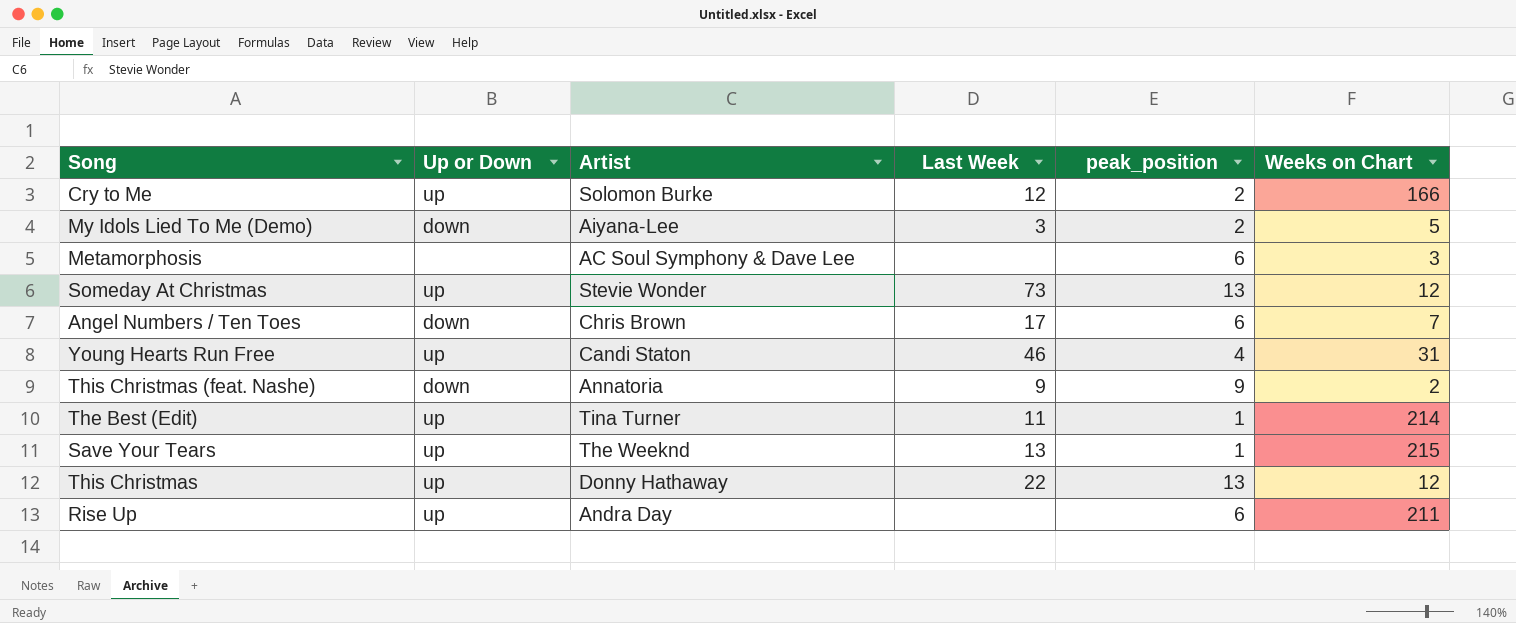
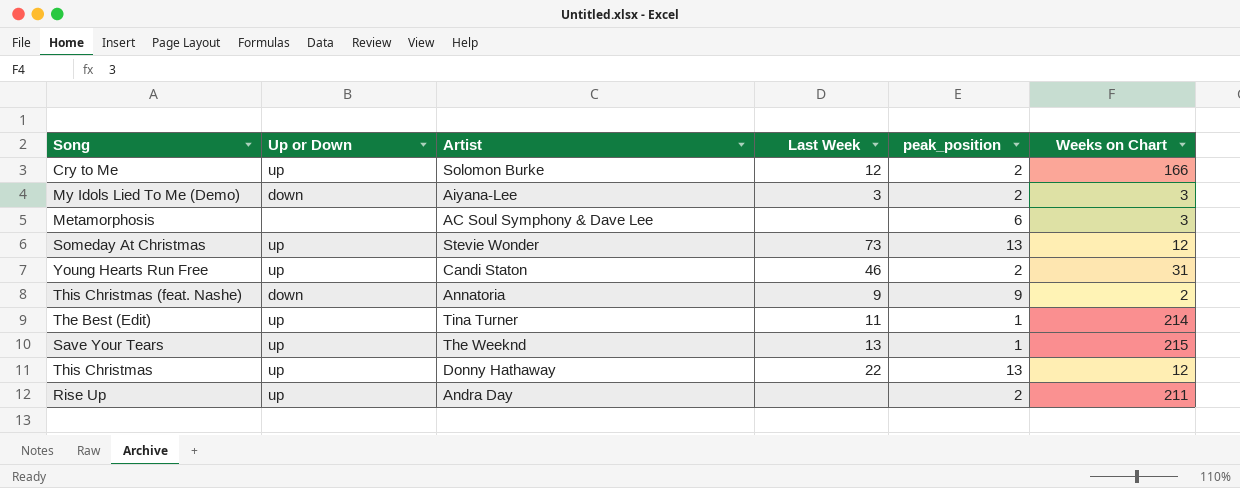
row Angel Numbers / Ten Toes: down | Chris Brown | 17 | 6 | 7 -> none
My Idols Lied To Me (Demo) | Weeks on Chart: 5 -> 3
Young Hearts Run Free | peak_position: 4 -> 2
Rise Up | peak_position: 6 -> 2

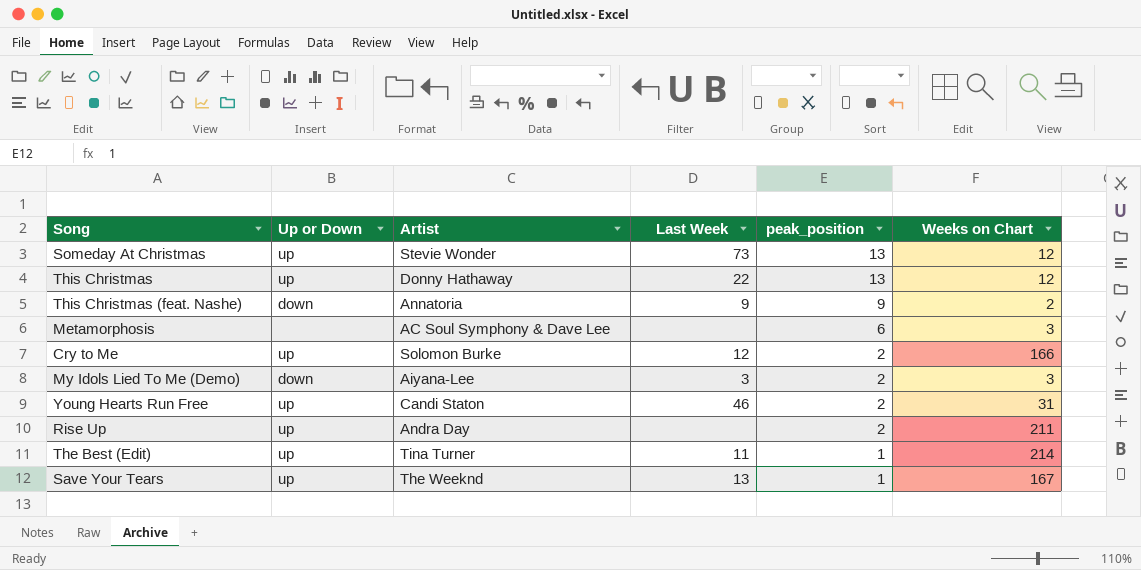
row order: none -> peak_position descending
Save Your Tears | Weeks on Chart: 215 -> 167

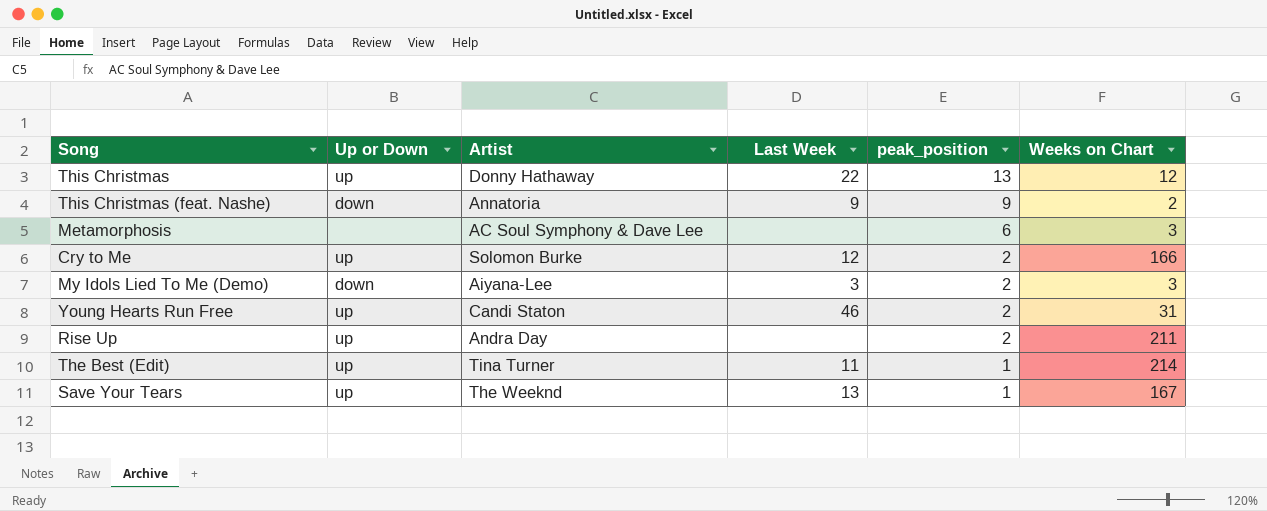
row Someday At Christmas: up | Stevie Wonder | 73 | 13 | 12 -> none

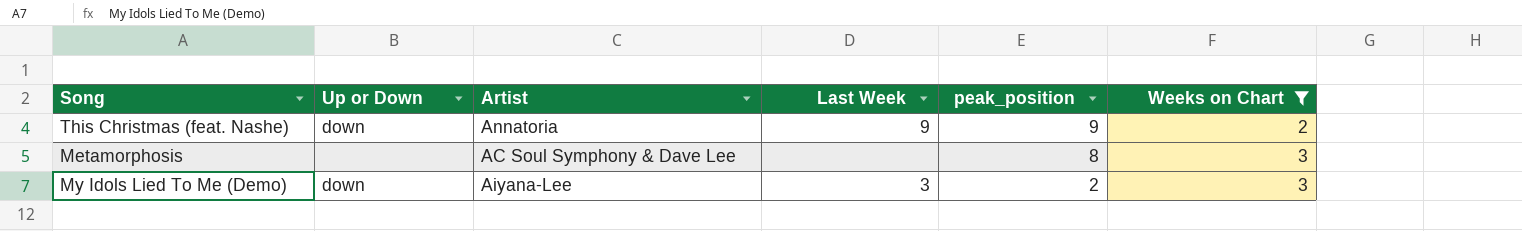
filter: none -> Weeks on Chart <= 3
Metamorphosis | peak_position: 6 -> 8

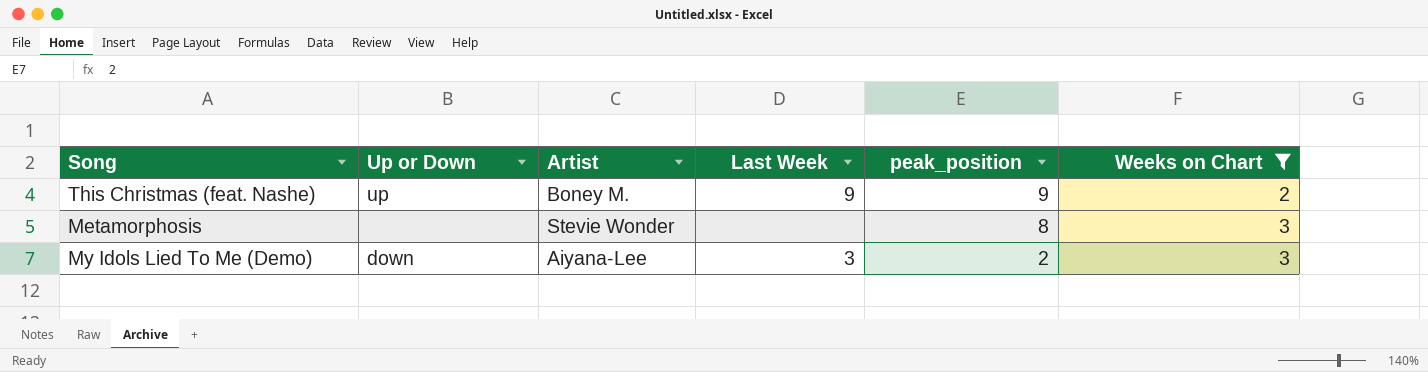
This Christmas (feat. Nashe) | Up or Down: down -> up
This Christmas (feat. Nashe) | Artist: Annatoria -> Boney M.
Metamorphosis | Artist: AC Soul Symphony & Dave Lee -> Stevie Wonder

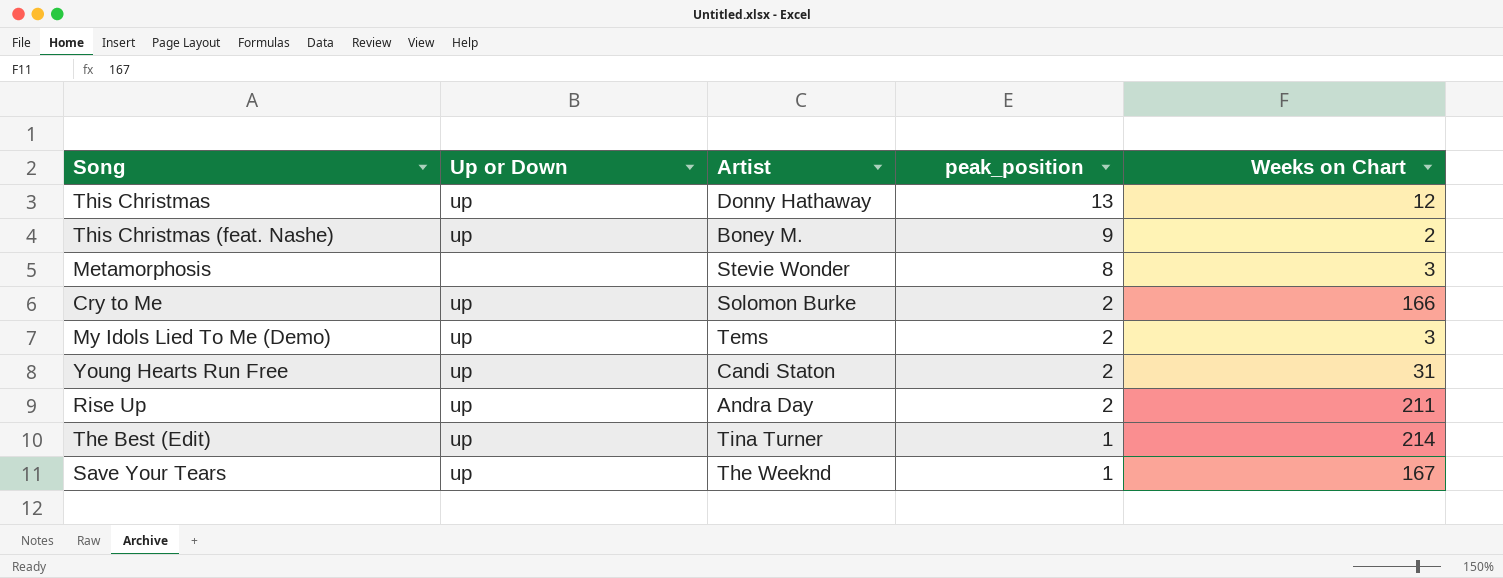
filter: Weeks on Chart <= 3 -> none
column Last Week | position: 4 -> none
My Idols Lied To Me (Demo) | Up or Down: down -> up
My Idols Lied To Me (Demo) | Artist: Aiyana-Lee -> Tems

